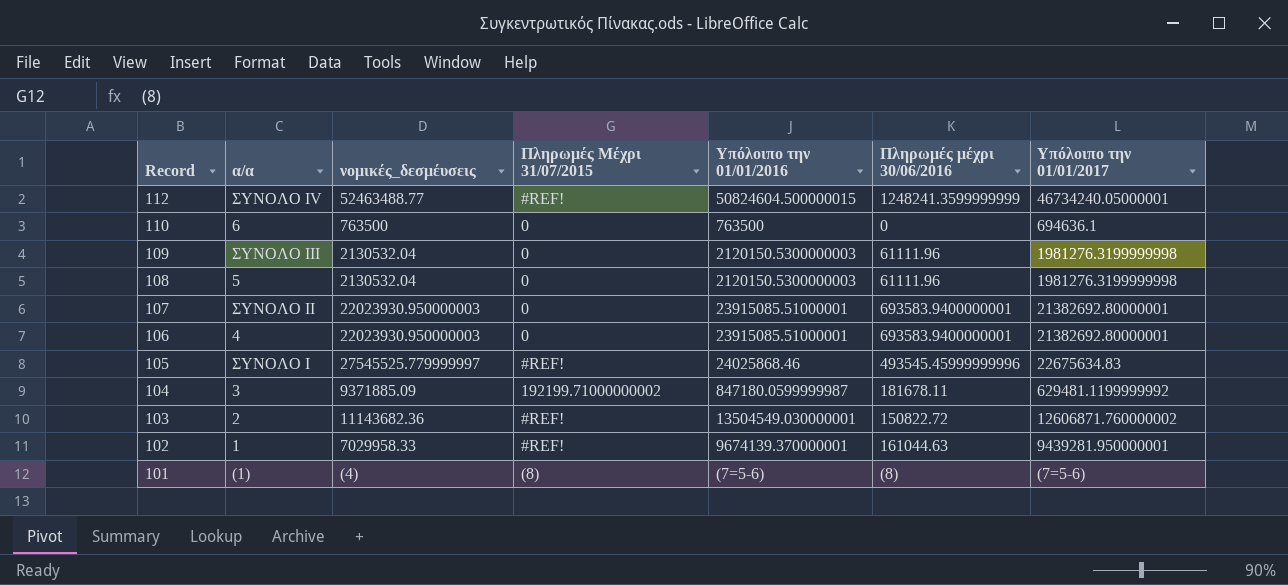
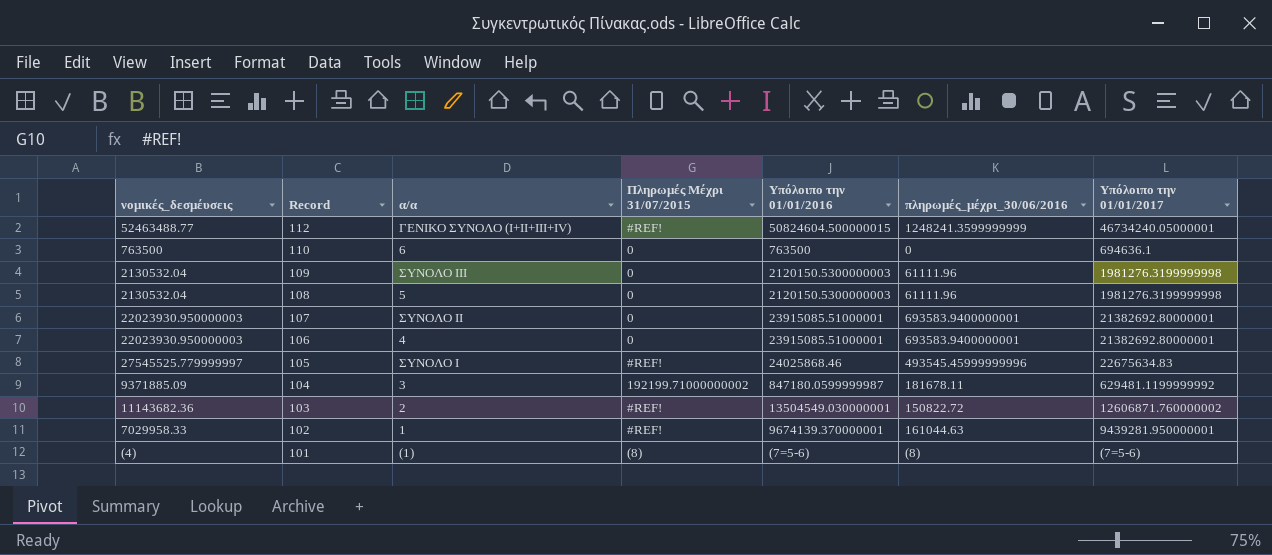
column νομικές_δεσμέυσεις | position: 3 -> 1
column name: Πληρωμές μέχρι 30/06/2016 -> πληρωμές_μέχρι_30/06/2016
112 | α/α: ΣΥΝΟΛΟ ΙV -> ΓΕΝΙΚΟ ΣΥΝΟΛΟ (Ι+ΙΙ+ΙΙΙ+IV)

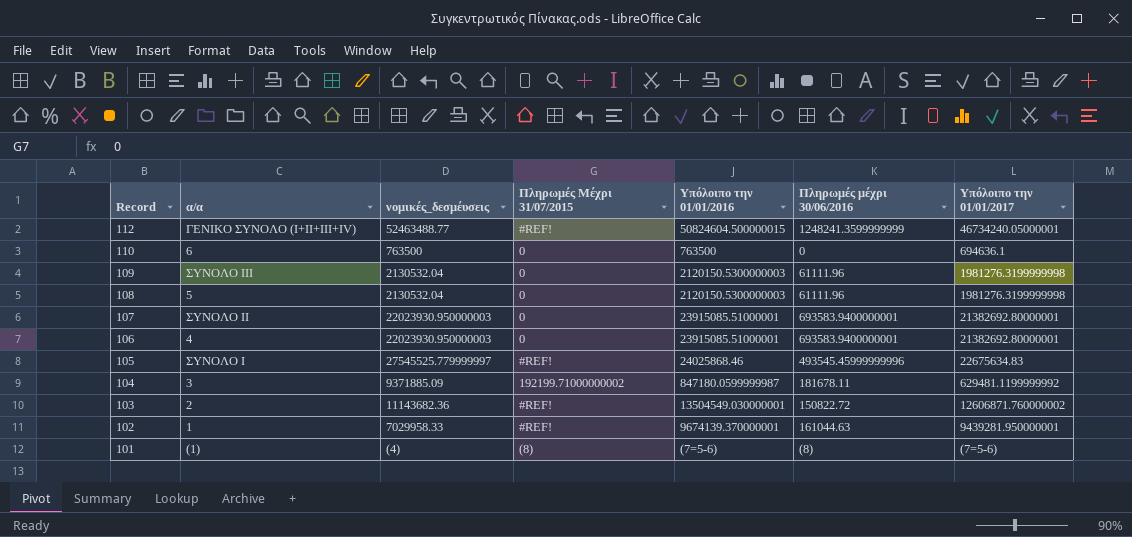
column νομικές_δεσμέυσεις | position: 1 -> 3
column name: πληρωμές_μέχρι_30/06/2016 -> Πληρωμές μέχρι 30/06/2016

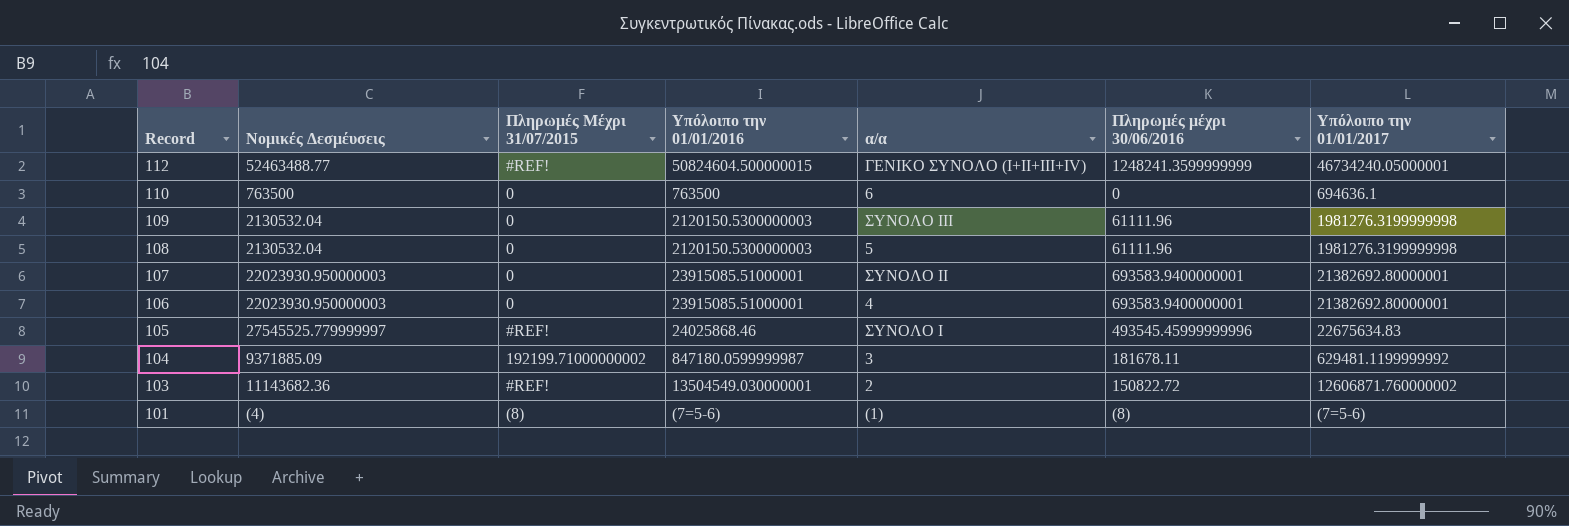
column name: νομικές_δεσμέυσεις -> Νομικές Δεσμέυσεις
column α/α | position: 2 -> 5
row 102: 1 | 7029958.33 | #REF! | 9674139.370000001 | 161044.63 | 9439281.950000001 -> none

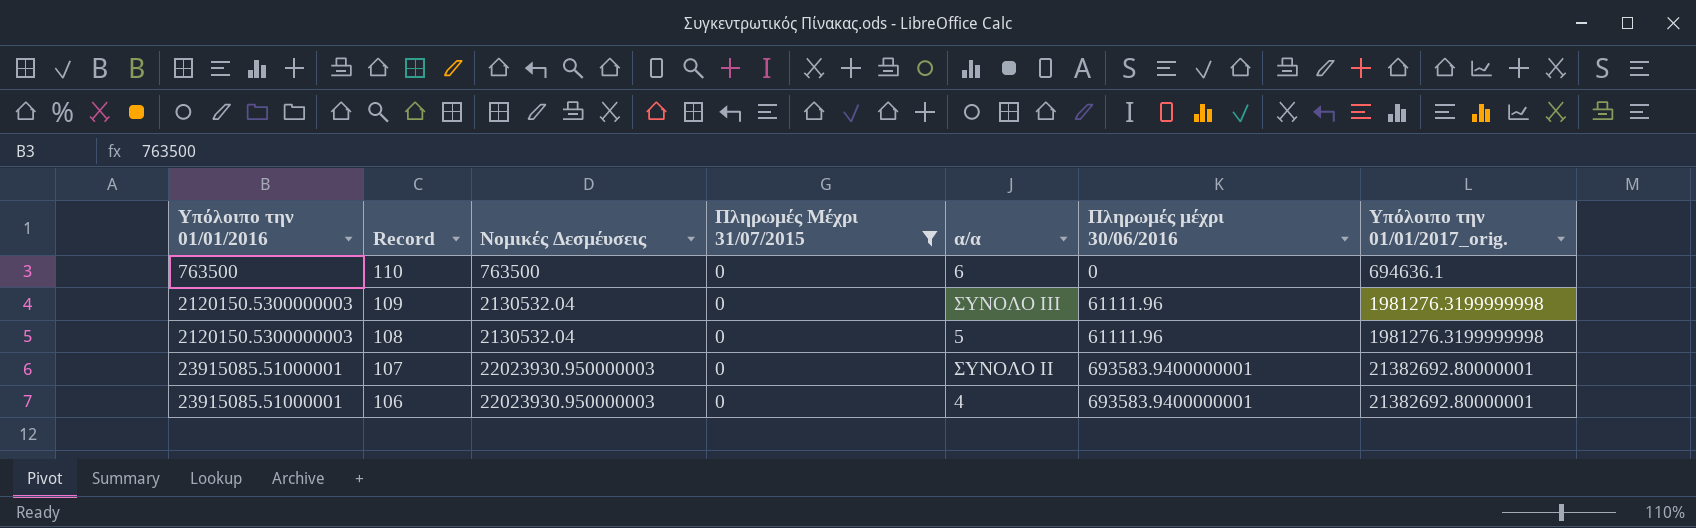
filter: none -> Πληρωμές Μέχρι 31/07/2015 = 0
column Υπόλοιπο την 01/01/2016 | position: 4 -> 1
column name: Yπόλοιπο την 01/01/2017 -> Yπόλοιπο την 01/01/2017_orig.

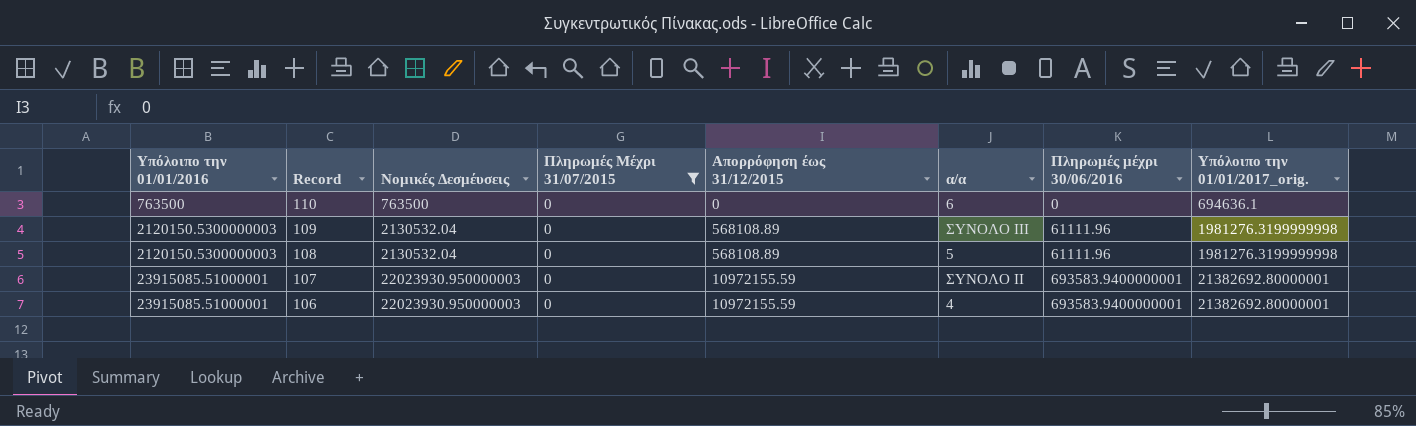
column Απορρόφηση έως 31/12/2015 | position: none -> 5

